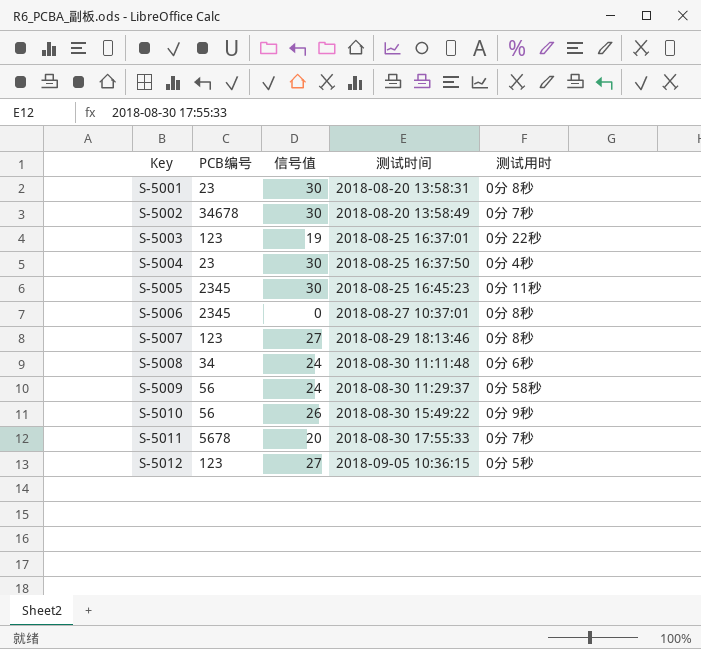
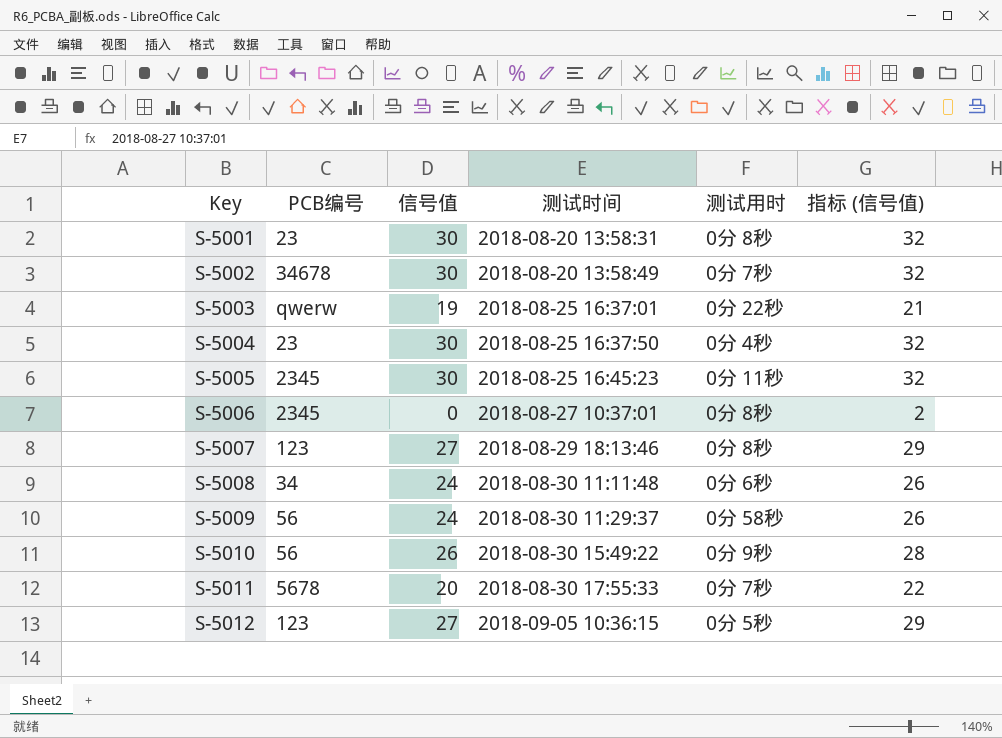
column 指标 (信号值) | formula: none -> [信号值] + 2
S-5003 | PCB编号: 123 -> qwerw

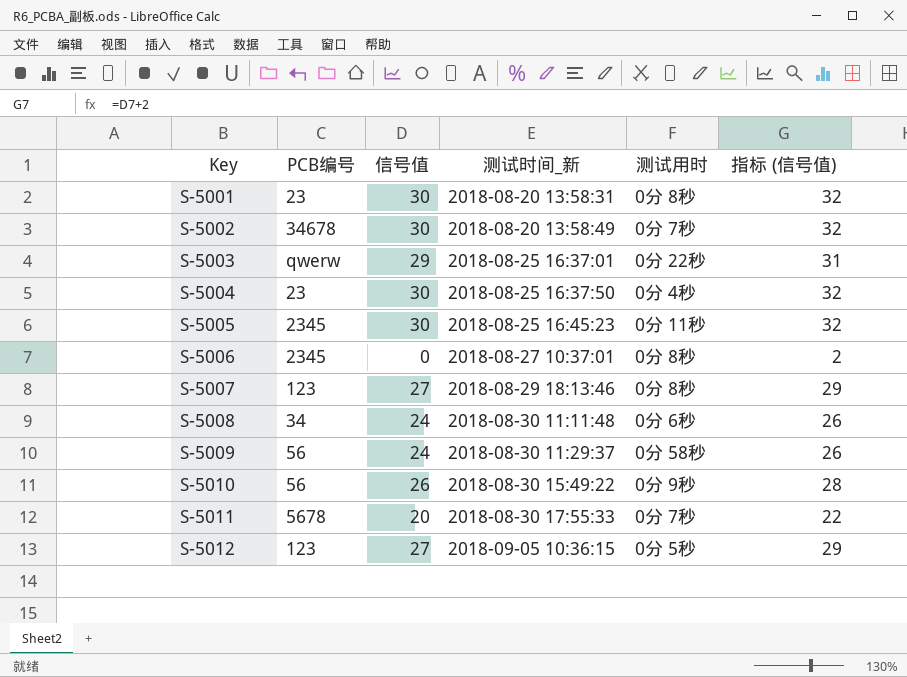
column name: 测试时间 -> 测试时间_新
S-5003 | 信号值: 19 -> 29
S-5003 | 指标 (信号值): 21 -> 31

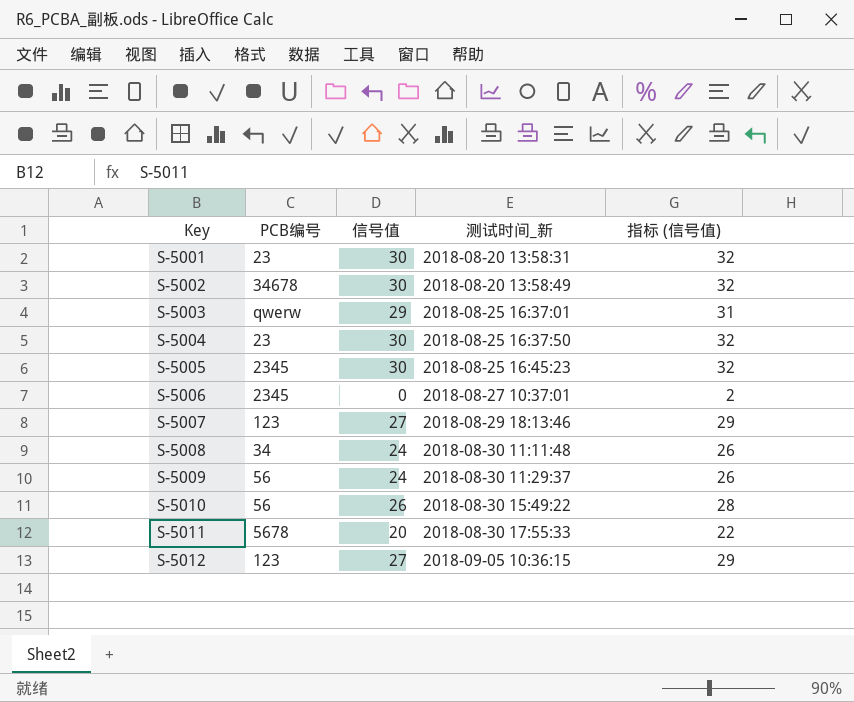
column 测试用时 | position: 5 -> none

